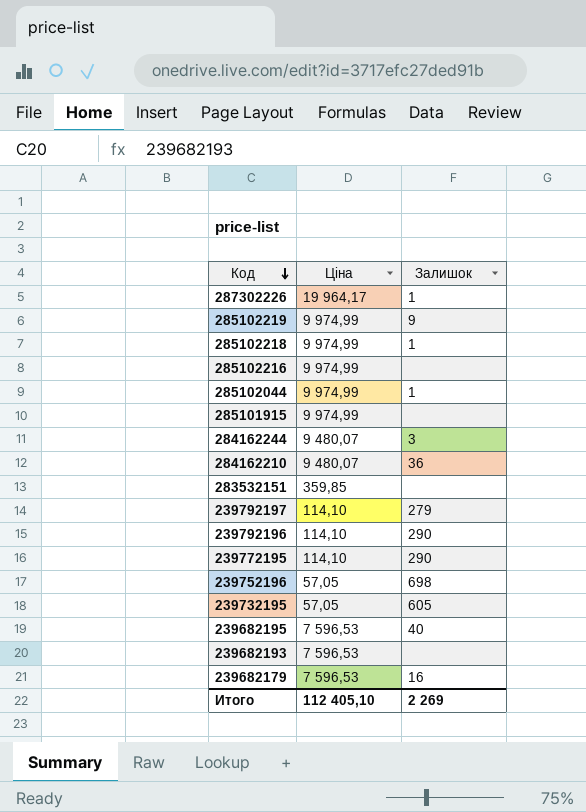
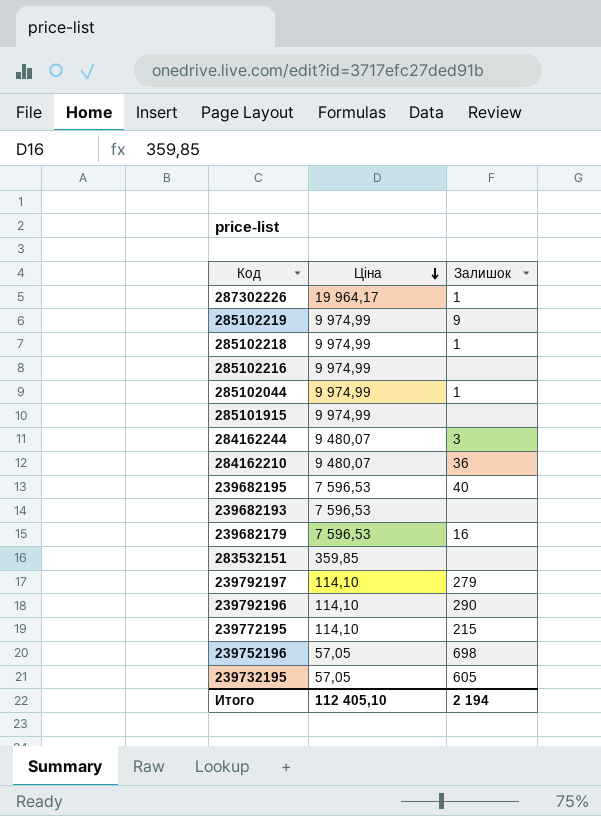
row order: Код descending -> Ціна descending
239772195 | Залишок: 290 -> 215
Итого | Залишок: 2 269 -> 2 194

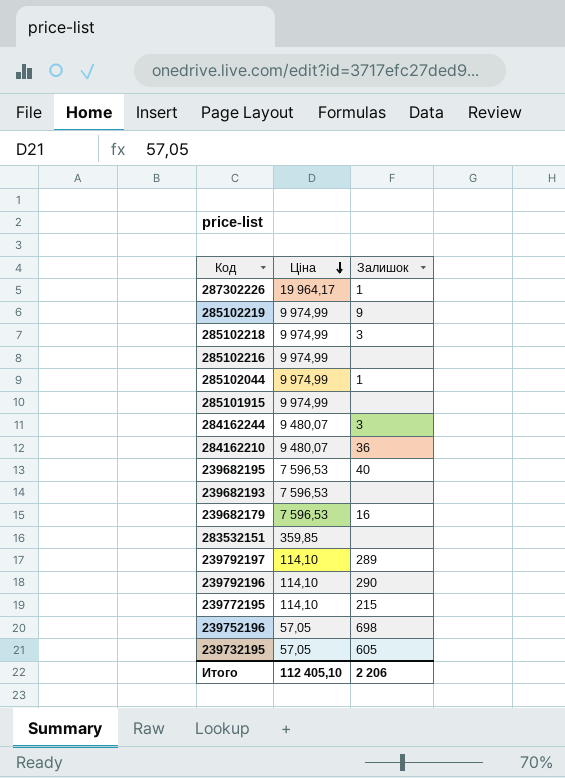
285102218 | Залишок: 1 -> 3
239792197 | Залишок: 279 -> 289
Итого | Залишок: 2 194 -> 2 206

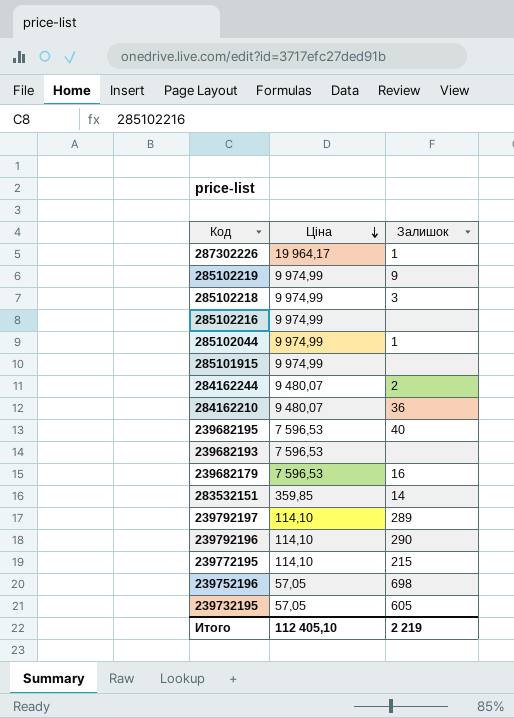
284162244 | Залишок: 3 -> 2
283532151 | Залишок: none -> 14
Итого | Залишок: 2 206 -> 2 219

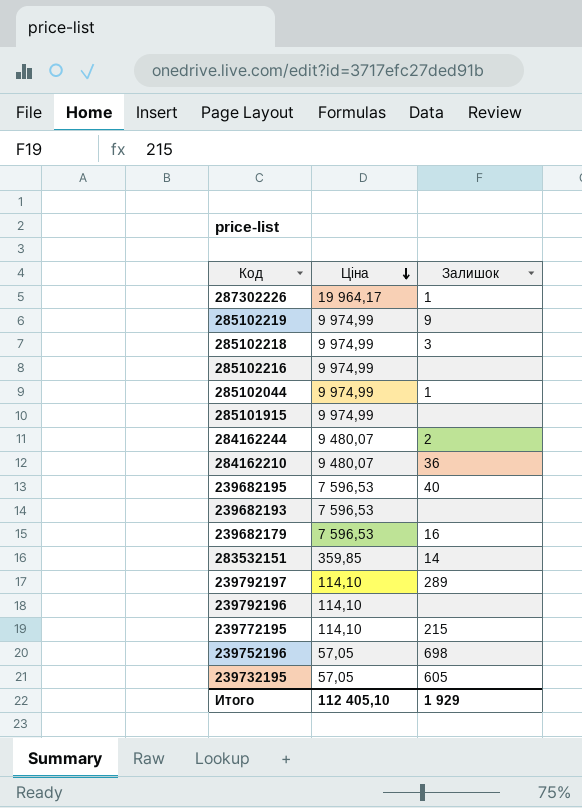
239792196 | Залишок: 290 -> none
Итого | Залишок: 2 219 -> 1 929

